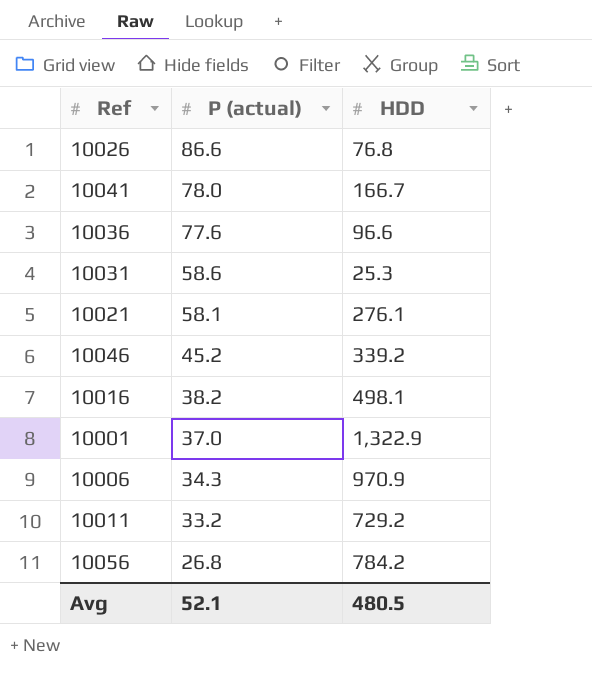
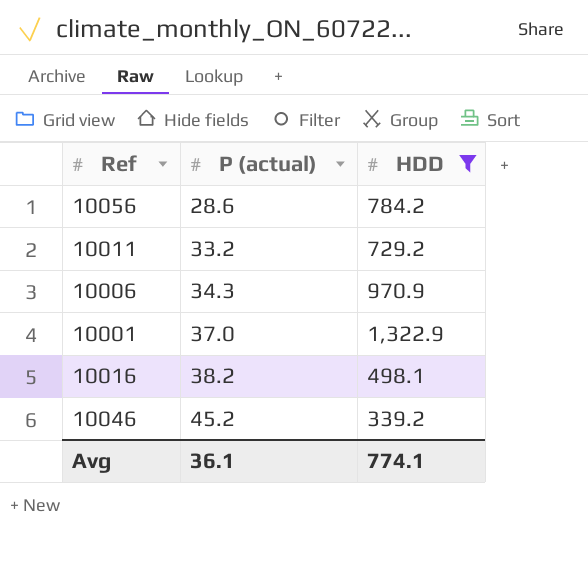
filter: none -> HDD >= 339.2
row order: P (actual) descending -> P (actual) ascending
10056 | P (actual): 26.8 -> 28.6
Avg | P (actual): 52.1 -> 36.1
Avg | HDD: 480.5 -> 774.1

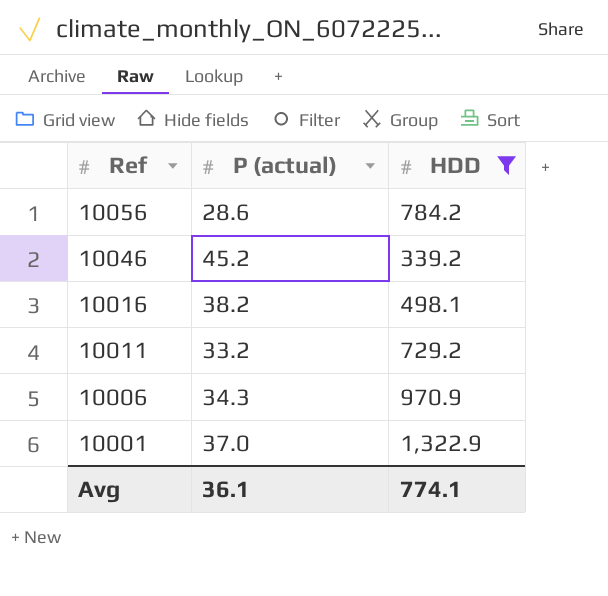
row order: P (actual) ascending -> Ref descending

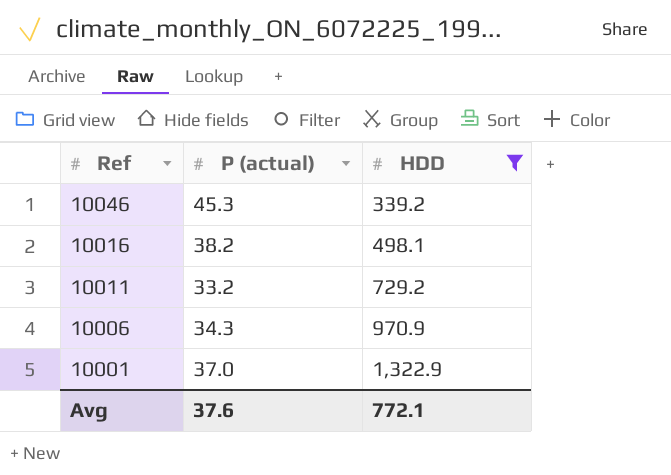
row 10056: 28.6 | 784.2 -> none
10046 | P (actual): 45.2 -> 45.3
Avg | P (actual): 36.1 -> 37.6
Avg | HDD: 774.1 -> 772.1

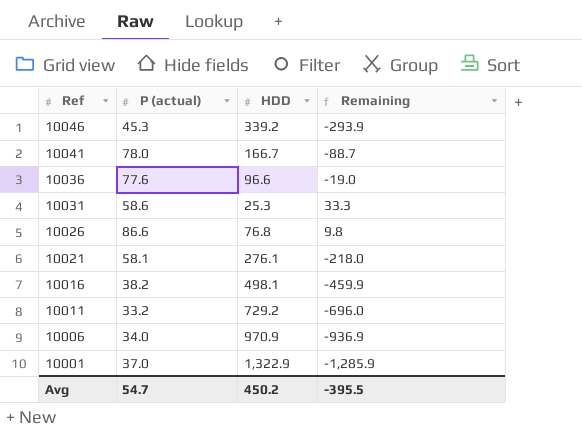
filter: HDD >= 339.2 -> none
column Remaining | formula: none -> [P (actual)] - [HDD]
10006 | P (actual): 34.3 -> 34.0
Avg | P (actual): 37.6 -> 54.7
Avg | HDD: 772.1 -> 450.2

